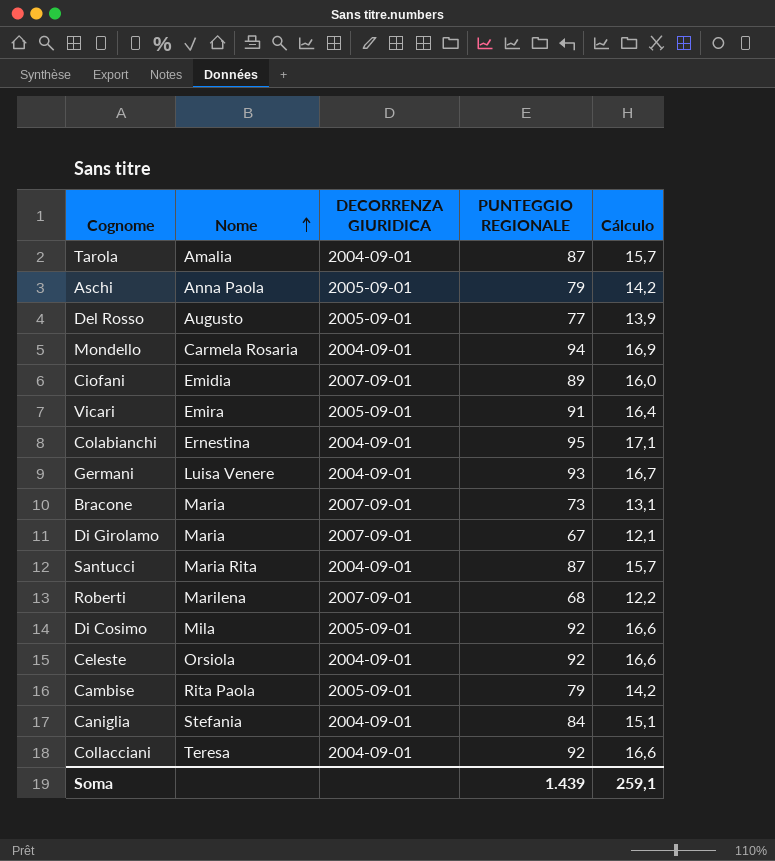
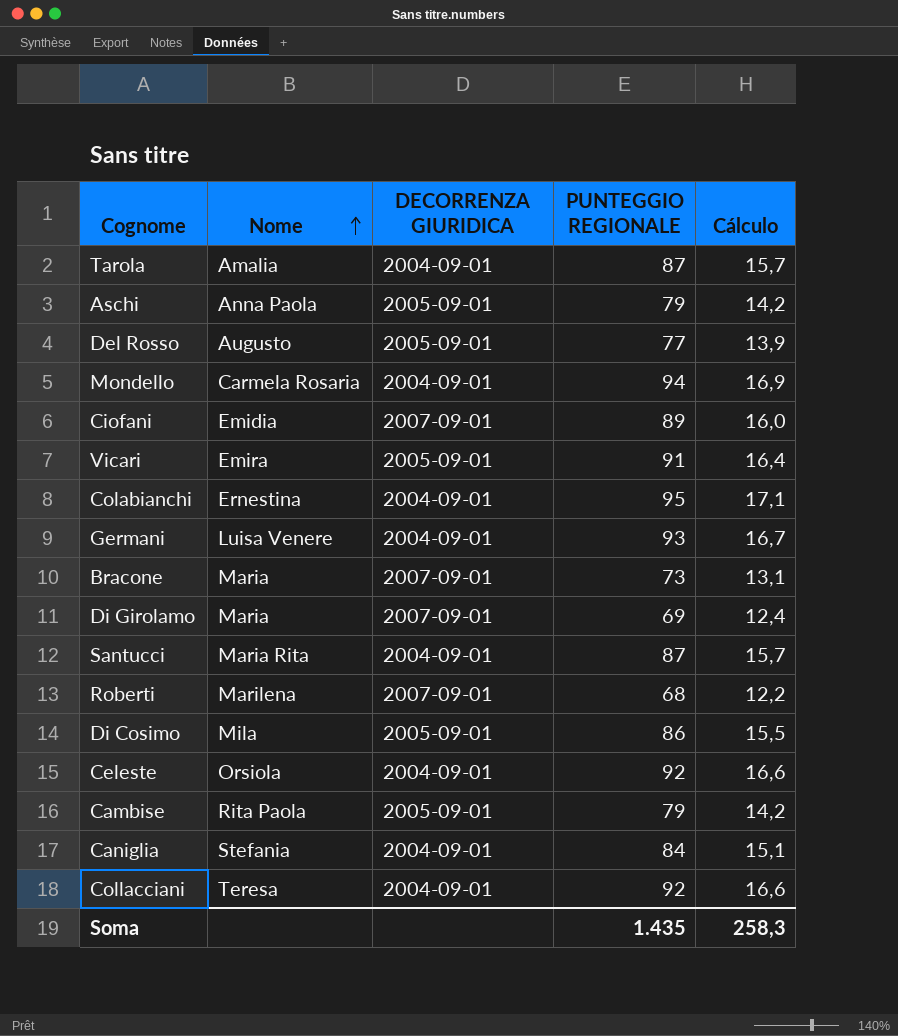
Di Girolamo | PUNTEGGIO REGIONALE: 67 -> 69
Di Girolamo | Cálculo: 12,1 -> 12,4
Di Cosimo | PUNTEGGIO REGIONALE: 92 -> 86
Di Cosimo | Cálculo: 16,6 -> 15,5
Soma | PUNTEGGIO REGIONALE: 1.439 -> 1.435
Soma | Cálculo: 259,1 -> 258,3

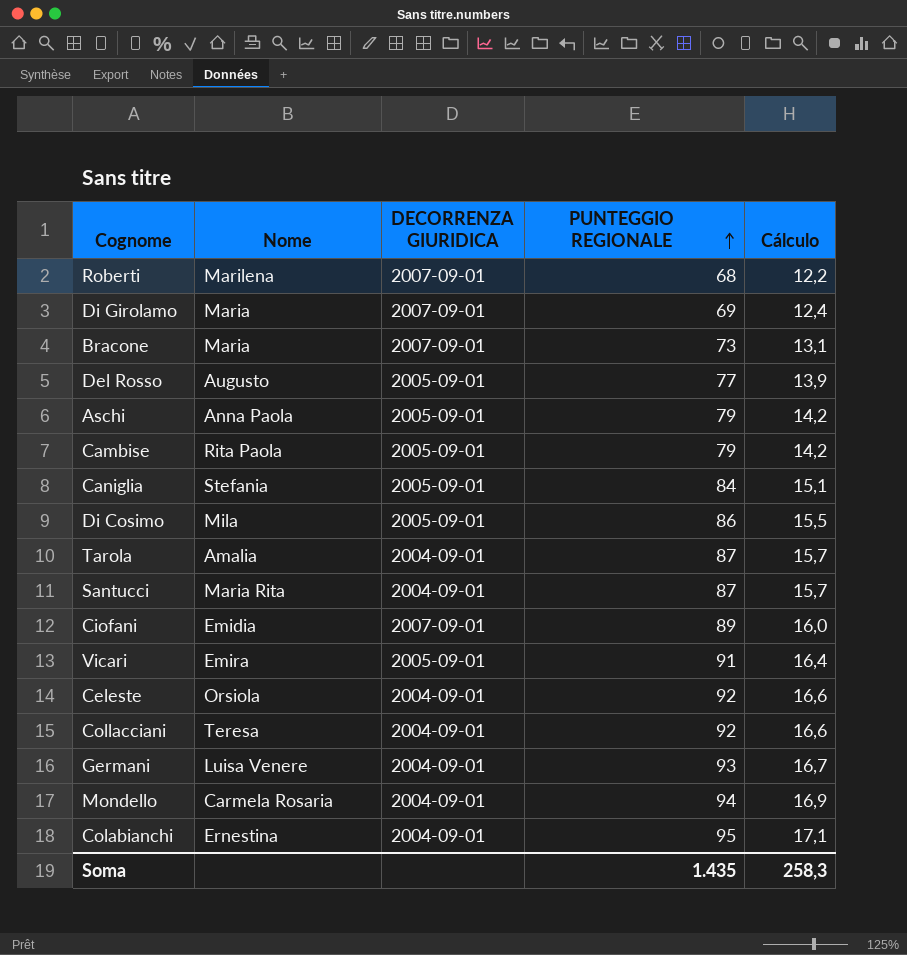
row order: Nome ascending -> PUNTEGGIO REGIONALE ascending
Caniglia | DECORRENZA GIURIDICA: 2004-09-01 -> 2005-09-01

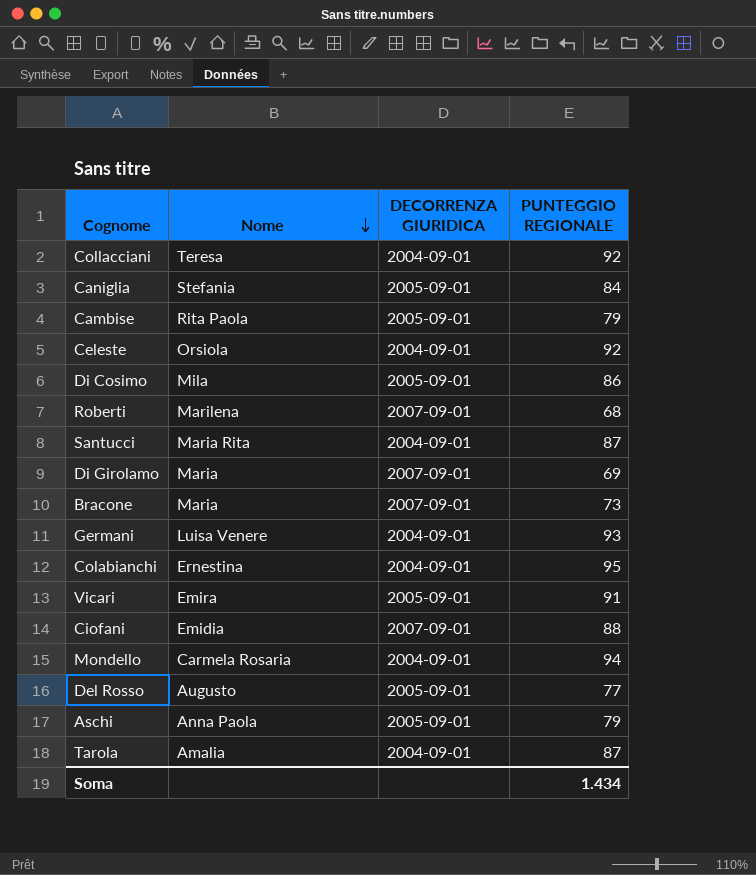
row order: PUNTEGGIO REGIONALE ascending -> Nome descending
column Cálculo | formula: [PUNTEGGIO REGIONALE] * 0,18 -> none
Ciofani | PUNTEGGIO REGIONALE: 89 -> 88
Soma | PUNTEGGIO REGIONALE: 1.435 -> 1.434

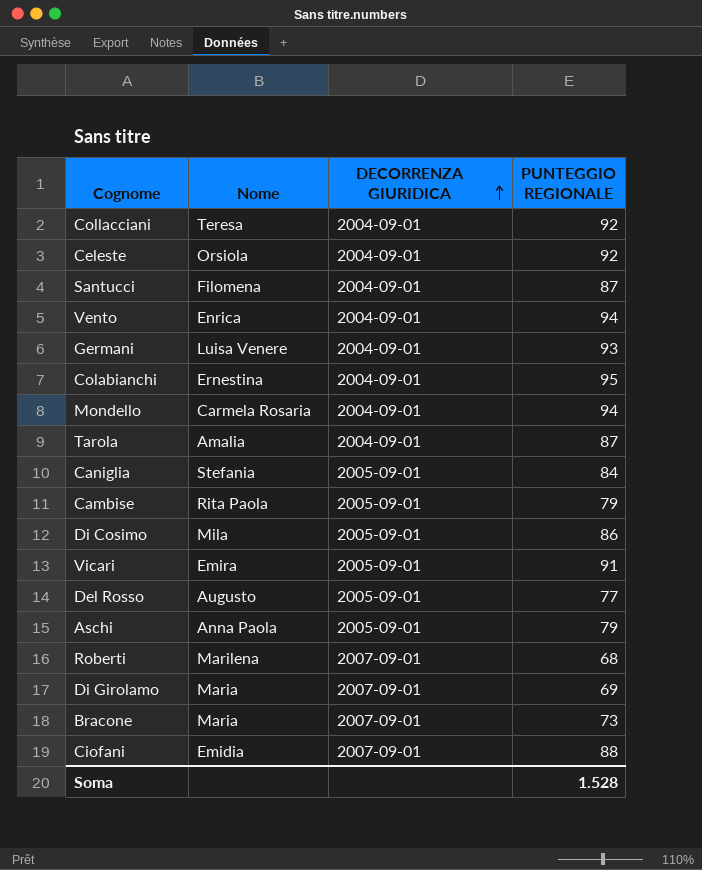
row order: Nome descending -> DECORRENZA GIURIDICA ascending
Santucci | Nome: Maria Rita -> Filomena
row Vento: none -> Enrica | 2004-09-01 | 94
Soma | PUNTEGGIO REGIONALE: 1.434 -> 1.528

